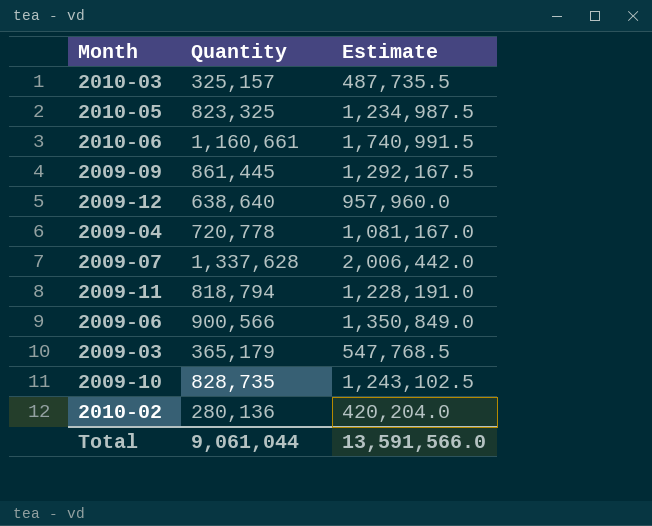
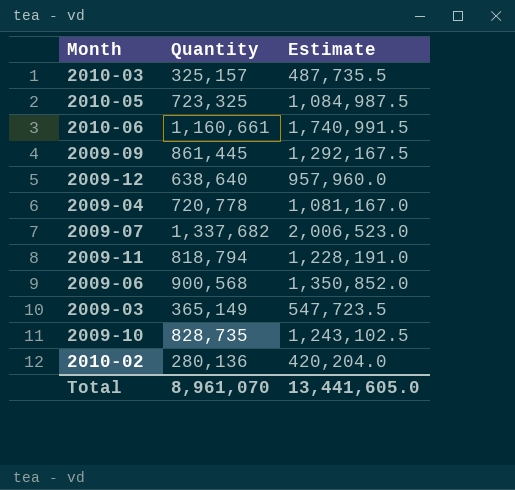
2010-05 | Quantity: 823,325 -> 723,325
2010-05 | Estimate: 1,234,987.5 -> 1,084,987.5
2009-07 | Quantity: 1,337,628 -> 1,337,682
2009-07 | Estimate: 2,006,442.0 -> 2,006,523.0
2009-06 | Quantity: 900,566 -> 900,568
2009-06 | Estimate: 1,350,849.0 -> 1,350,852.0
2009-03 | Quantity: 365,179 -> 365,149
2009-03 | Estimate: 547,768.5 -> 547,723.5
Total | Quantity: 9,061,044 -> 8,961,070
Total | Estimate: 13,591,566.0 -> 13,441,605.0

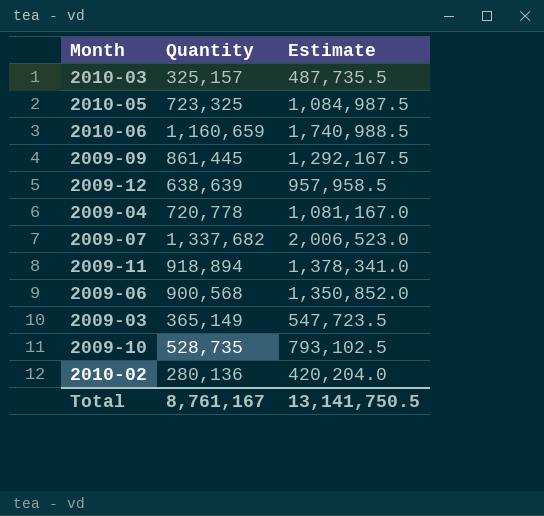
2010-06 | Quantity: 1,160,661 -> 1,160,659
2010-06 | Estimate: 1,740,991.5 -> 1,740,988.5
2009-12 | Quantity: 638,640 -> 638,639
2009-12 | Estimate: 957,960.0 -> 957,958.5
2009-11 | Quantity: 818,794 -> 918,894
2009-11 | Estimate: 1,228,191.0 -> 1,378,341.0
2009-10 | Quantity: 828,735 -> 528,735
2009-10 | Estimate: 1,243,102.5 -> 793,102.5
Total | Quantity: 8,961,070 -> 8,761,167
Total | Estimate: 13,441,605.0 -> 13,141,750.5

